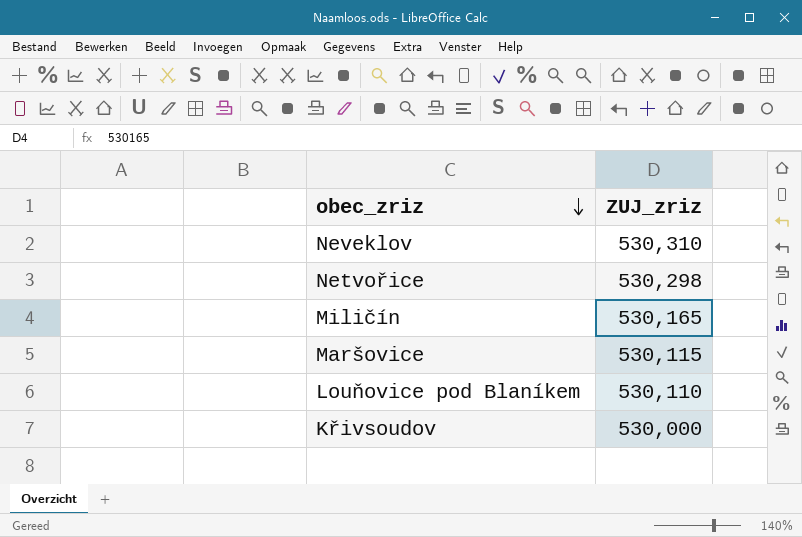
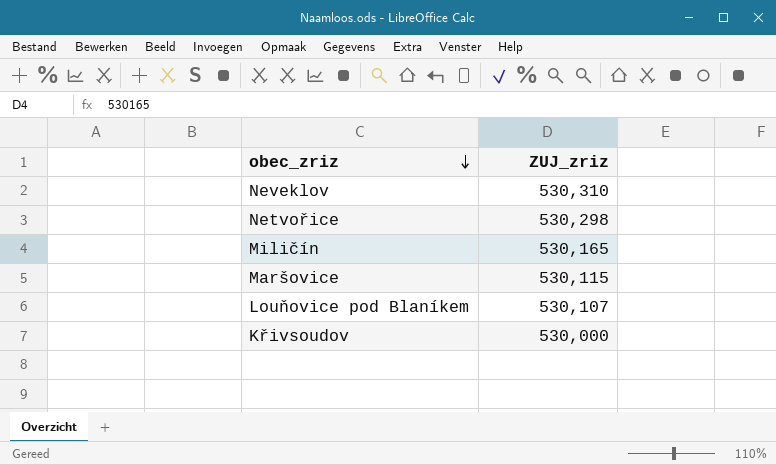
Louňovice pod Blaníkem | ZUJ_zriz: 530,110 -> 530,107

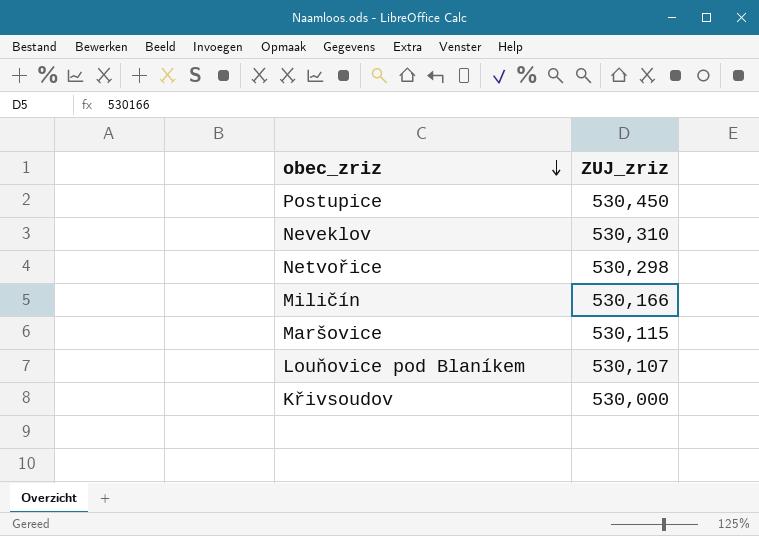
row Postupice: none -> 530,450
Miličín | ZUJ_zriz: 530,165 -> 530,166

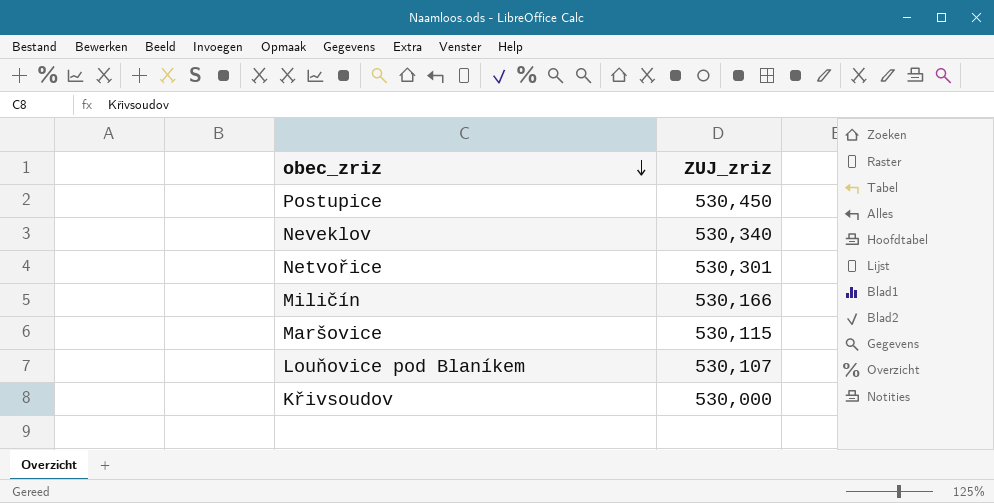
Neveklov | ZUJ_zriz: 530,310 -> 530,340
Netvořice | ZUJ_zriz: 530,298 -> 530,301

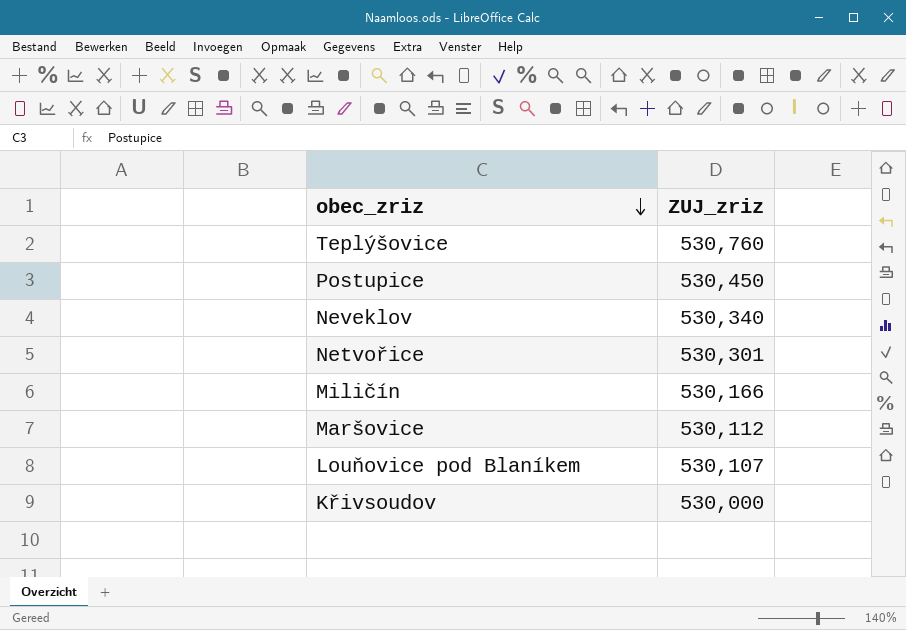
row Teplýšovice: none -> 530,760
Maršovice | ZUJ_zriz: 530,115 -> 530,112

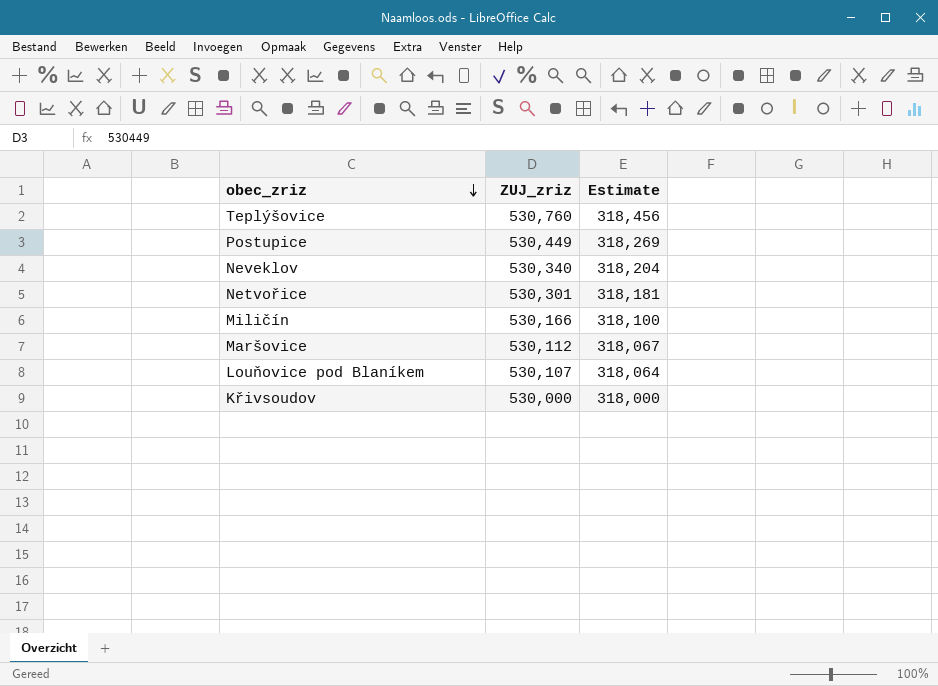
column Estimate | formula: none -> [ZUJ_zriz] * 0.6
Postupice | ZUJ_zriz: 530,450 -> 530,449

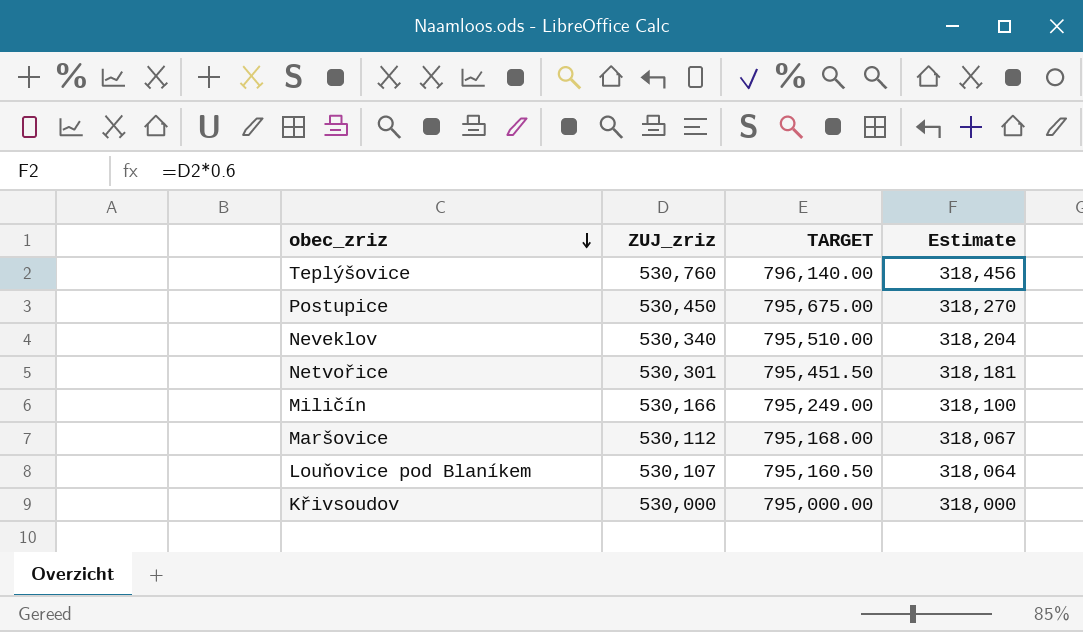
column TARGET | formula: none -> [ZUJ_zriz] * 1.5
Postupice | ZUJ_zriz: 530,449 -> 530,450
Postupice | Estimate: 318,269 -> 318,270

